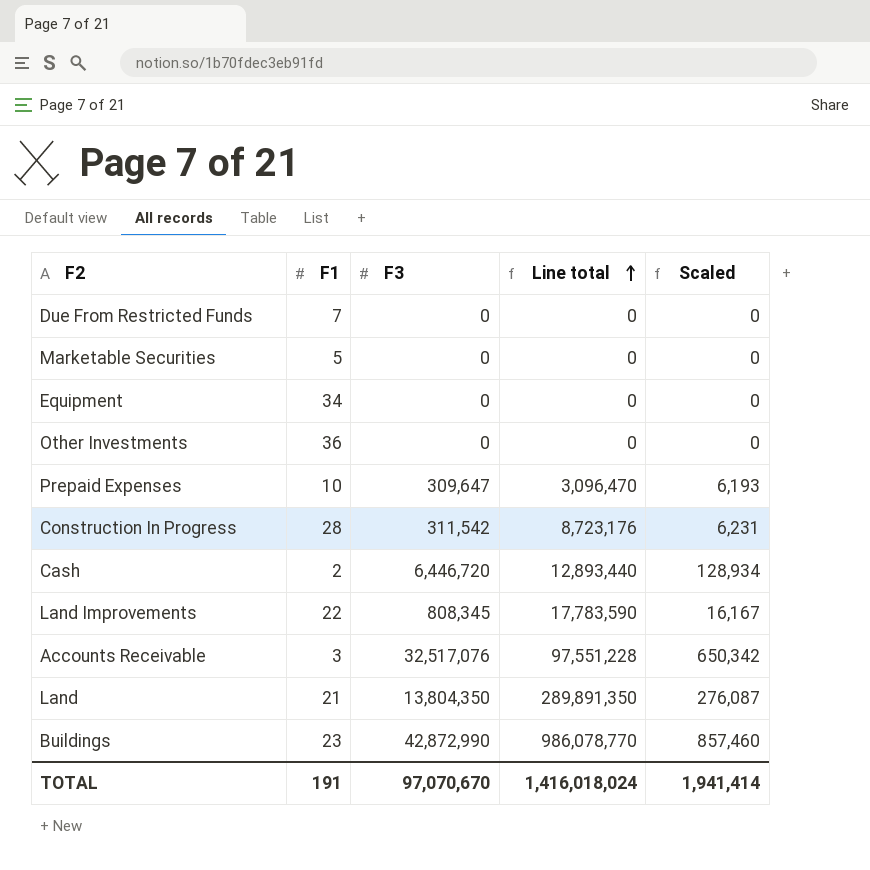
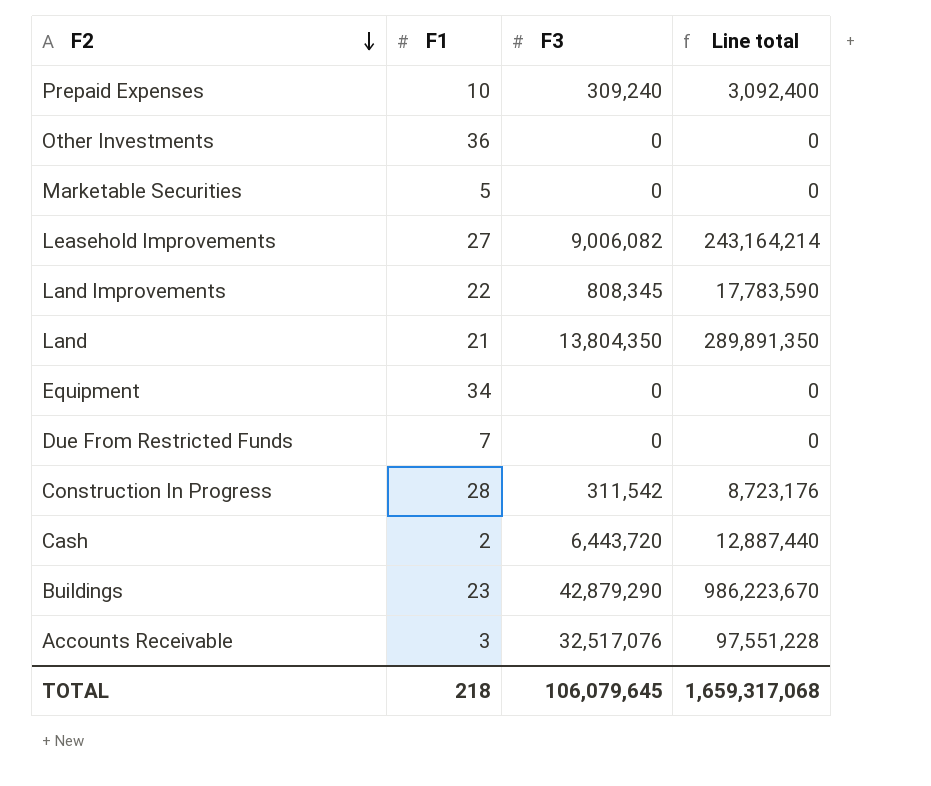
row order: Line total ascending -> F2 descending
column Scaled | formula: [F3] * 0.02 -> none
Prepaid Expenses | F3: 309,647 -> 309,240
Prepaid Expenses | Line total: 3,096,470 -> 3,092,400
row Leasehold Improvements: none -> 27 | 9,006,082 | 243,164,214
Cash | F3: 6,446,720 -> 6,443,720
Cash | Line total: 12,893,440 -> 12,887,440
Buildings | F3: 42,872,990 -> 42,879,290
Buildings | Line total: 986,078,770 -> 986,223,670
TOTAL | F1: 191 -> 218
TOTAL | F3: 97,070,670 -> 106,079,645
TOTAL | Line total: 1,416,018,024 -> 1,659,317,068

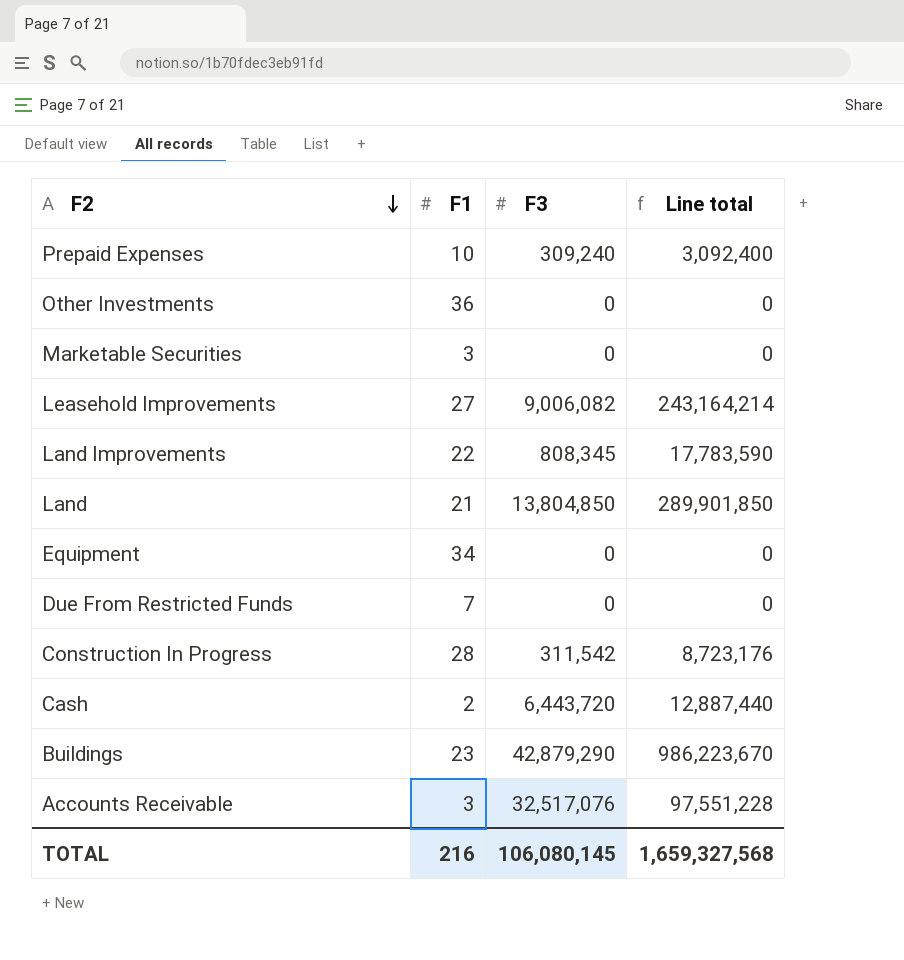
Marketable Securities | F1: 5 -> 3
Land | F3: 13,804,350 -> 13,804,850
Land | Line total: 289,891,350 -> 289,901,850
TOTAL | F1: 218 -> 216
TOTAL | F3: 106,079,645 -> 106,080,145
TOTAL | Line total: 1,659,317,068 -> 1,659,327,568

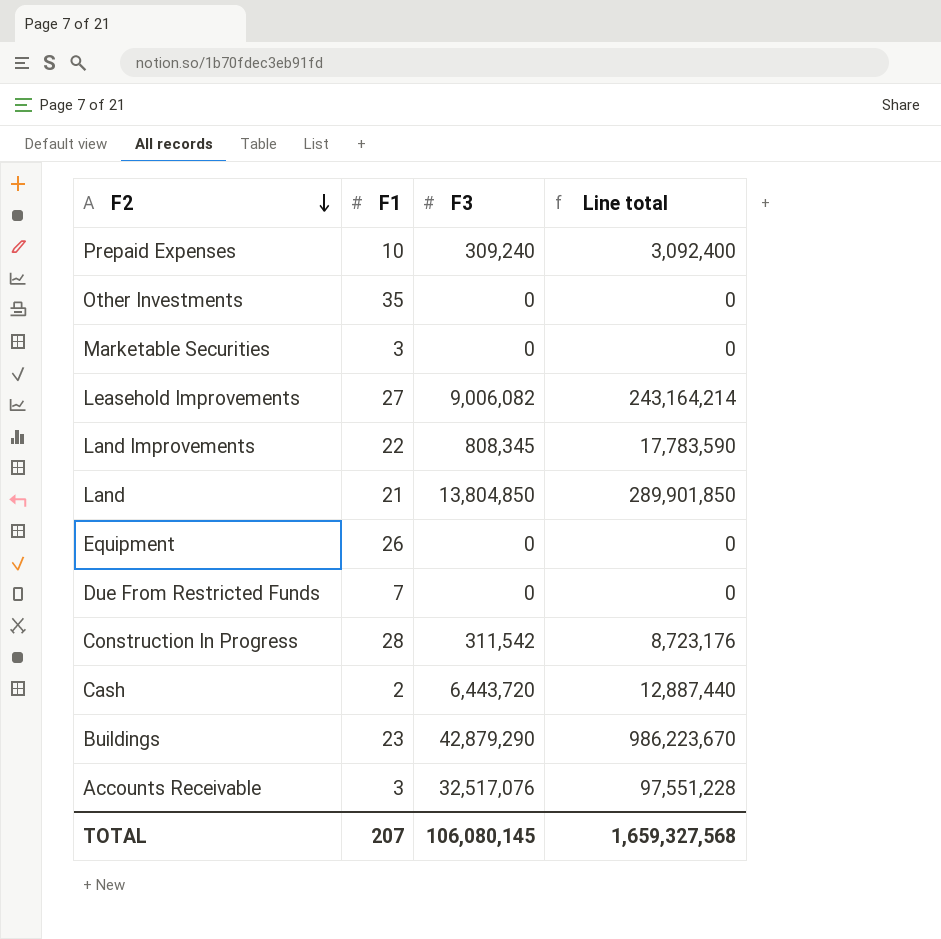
Other Investments | F1: 36 -> 35
Equipment | F1: 34 -> 26
TOTAL | F1: 216 -> 207

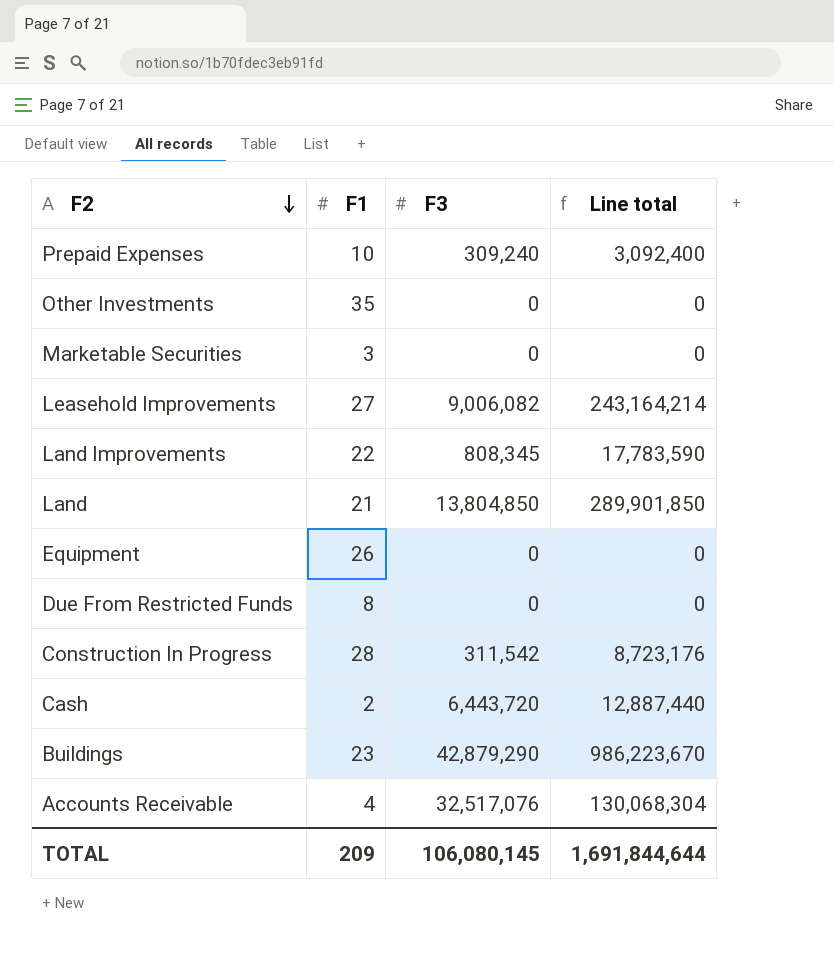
Due From Restricted Funds | F1: 7 -> 8
Accounts Receivable | F1: 3 -> 4
Accounts Receivable | Line total: 97,551,228 -> 130,068,304
TOTAL | F1: 207 -> 209
TOTAL | Line total: 1,659,327,568 -> 1,691,844,644

